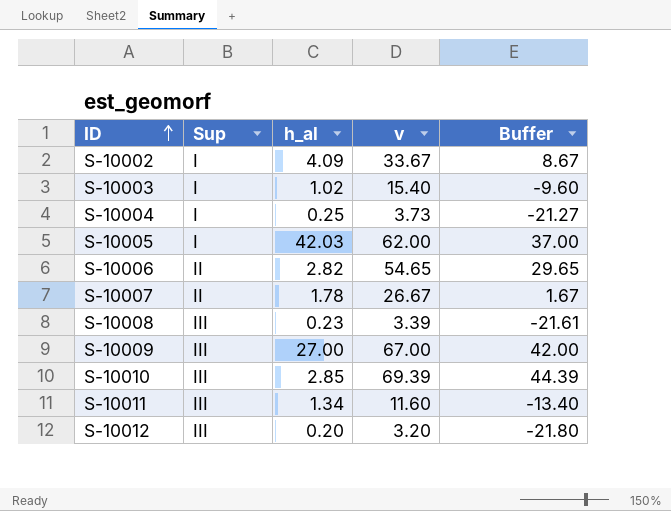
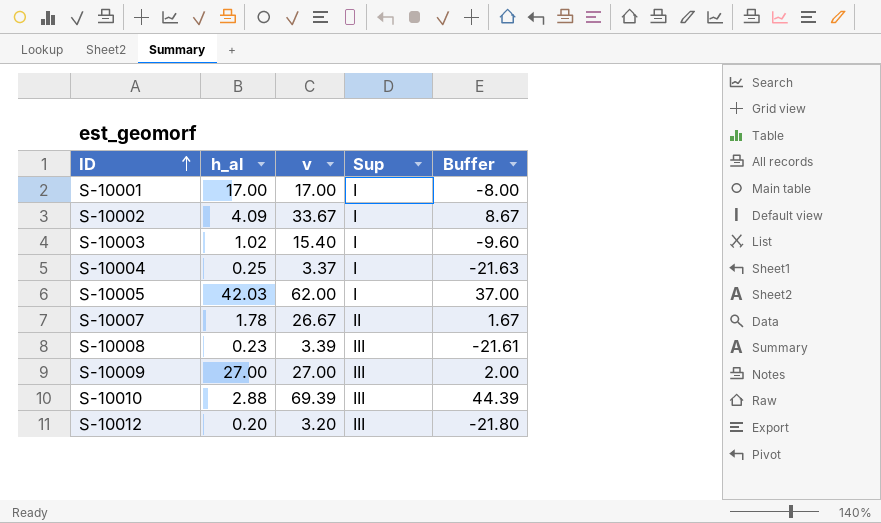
column Sup | position: 2 -> 4
row S-10006: II | 2.82 | 54.65 | 29.65 -> none
row S-10011: III | 1.34 | 11.60 | -13.40 -> none
row S-10001: none -> 17.00 | 17.00 | I | -8.00
S-10004 | v: 3.73 -> 3.37
S-10004 | Buffer: -21.27 -> -21.63
S-10009 | v: 67.00 -> 27.00
S-10009 | Buffer: 42.00 -> 2.00
S-10010 | h_al: 2.85 -> 2.88

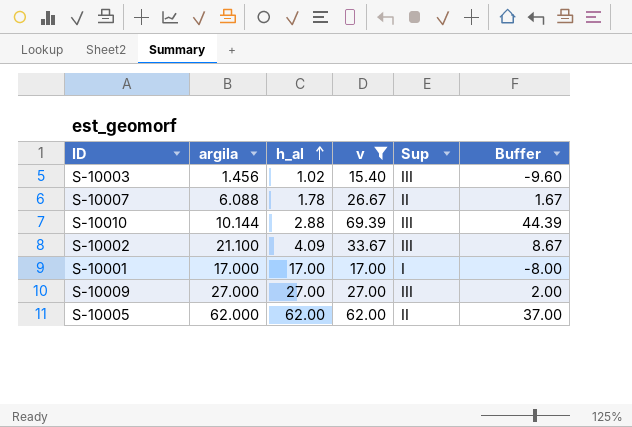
filter: none -> v >= 15.40
row order: ID ascending -> h_al ascending
column argila | position: none -> 2
S-10003 | Sup: I -> III
S-10002 | Sup: I -> III
S-10005 | h_al: 42.03 -> 62.00
S-10005 | Sup: I -> II

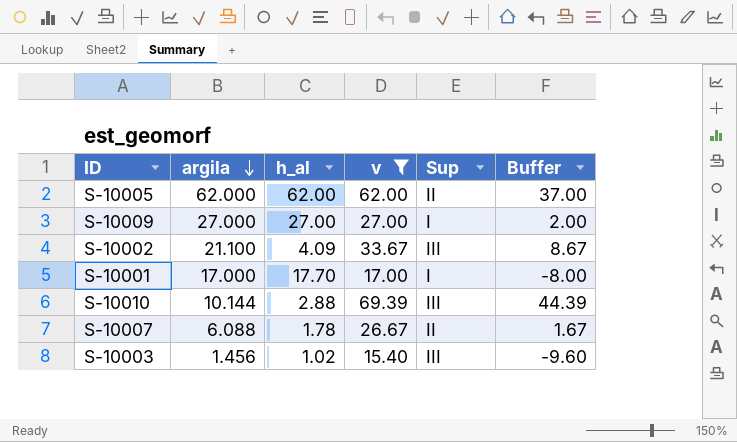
row order: h_al ascending -> argila descending
S-10009 | Sup: III -> I
S-10001 | h_al: 17.00 -> 17.70

